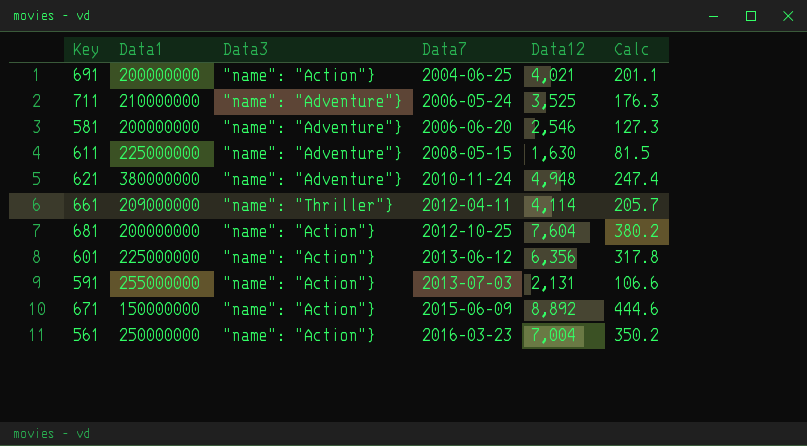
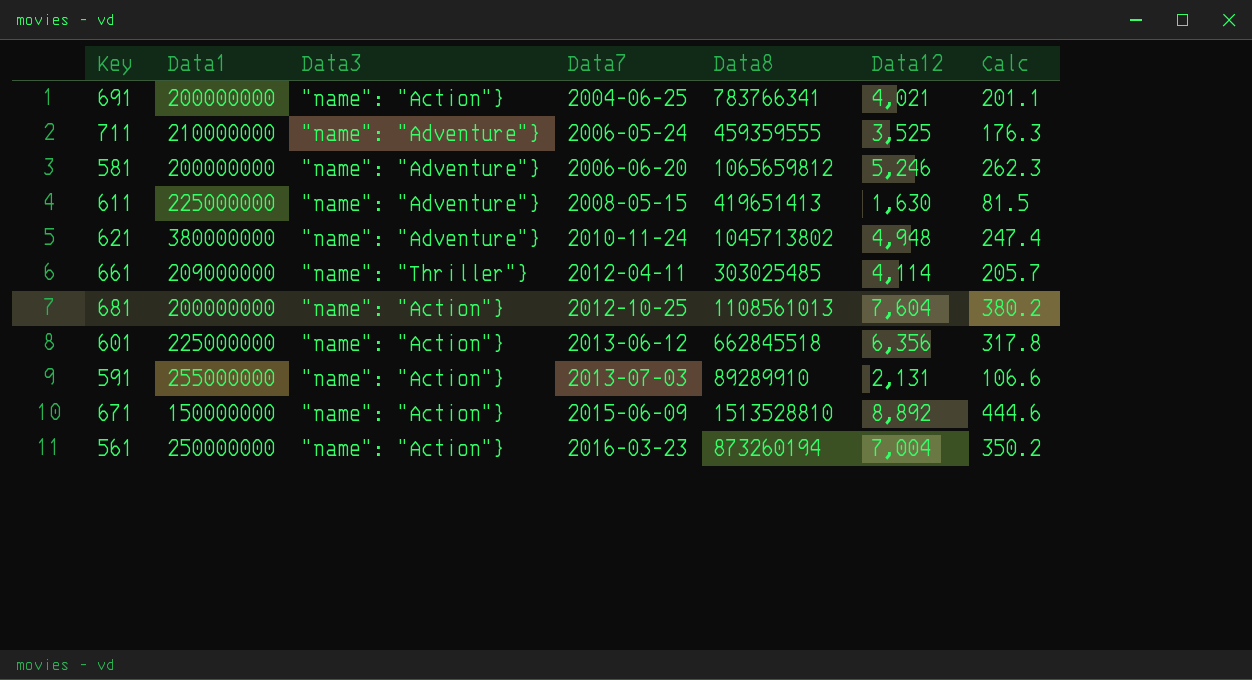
column Data8 | position: none -> 5
581 | Data12: 2,546 -> 5,246
581 | Calc: 127.3 -> 262.3

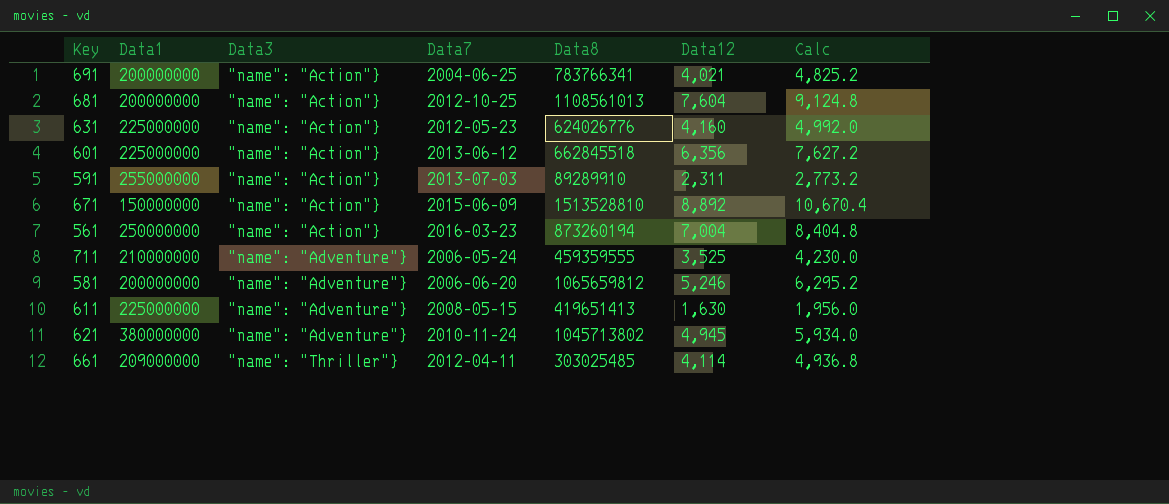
row order: Data7 ascending -> Data3 ascending
column Calc | formula: [Data12] * 0.05 -> [Data12] * 1.2
row 631: none -> 225000000 | "name": "Action"} | 2012-05-23 | 624026776 | 4,160 | 4,992.0
591 | Data12: 2,131 -> 2,311
621 | Data12: 4,948 -> 4,945

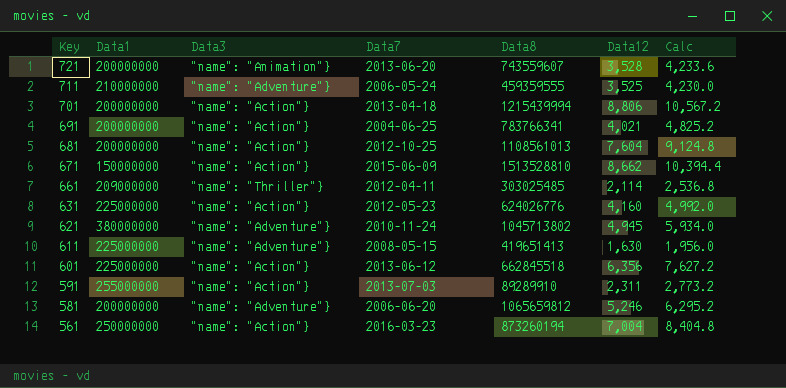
row order: Data3 ascending -> Key descending
row 721: none -> 200000000 | "name": "Animation"} | 2013-06-20 | 743559607 | 3,528 | 4,233.6
row 701: none -> 200000000 | "name": "Action"} | 2013-04-18 | 1215439994 | 8,806 | 10,567.2
671 | Data12: 8,892 -> 8,662
671 | Calc: 10,670.4 -> 10,394.4
661 | Data12: 4,114 -> 2,114
661 | Calc: 4,936.8 -> 2,536.8

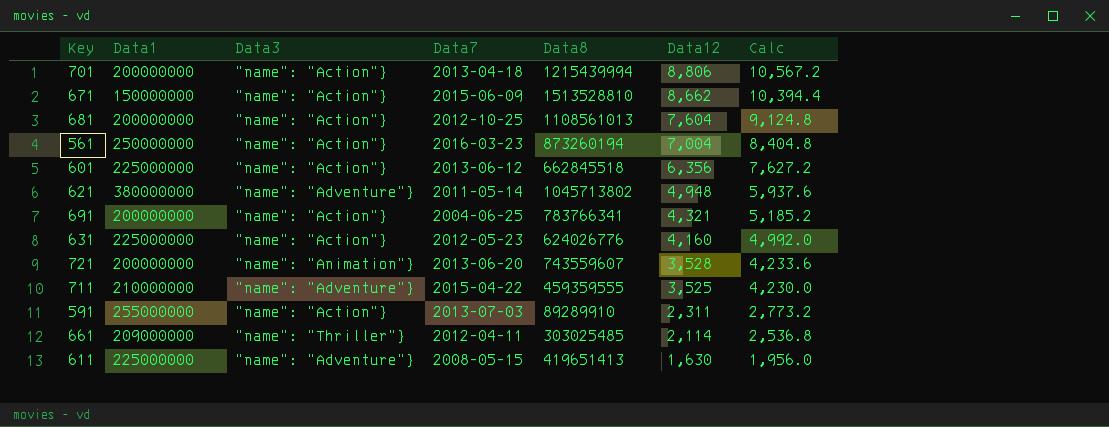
row order: Key descending -> Data12 descending
row 581: 200000000 | "name": "Adventure"} | 2006-06-20 | 1065659812 | 5,246 | 6,295.2 -> none
621 | Data7: 2010-11-24 -> 2011-05-14
621 | Data12: 4,945 -> 4,948
621 | Calc: 5,934.0 -> 5,937.6
691 | Data12: 4,021 -> 4,321
691 | Calc: 4,825.2 -> 5,185.2
711 | Data7: 2006-05-24 -> 2015-04-22

